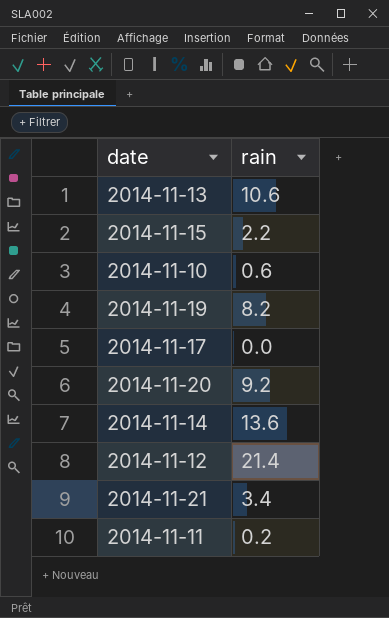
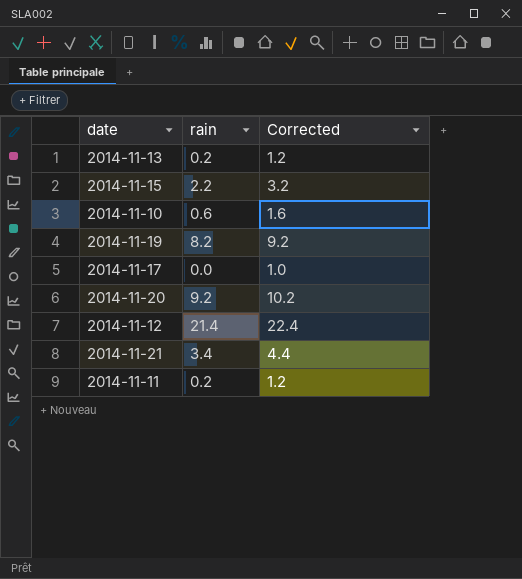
column Corrected | formula: none -> [rain] + 1
row 2014-11-14: 13.6 -> none
2014-11-13 | rain: 10.6 -> 0.2

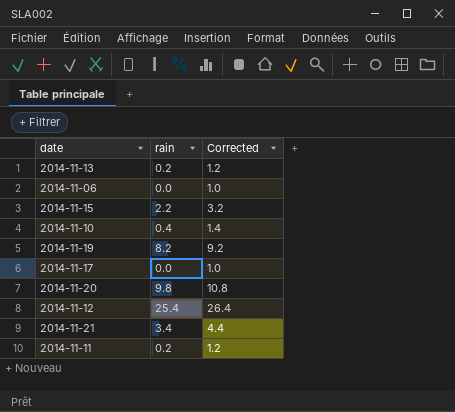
row 2014-11-06: none -> 0.0 | 1.0
2014-11-10 | rain: 0.6 -> 0.4
2014-11-10 | Corrected: 1.6 -> 1.4
2014-11-20 | rain: 9.2 -> 9.8
2014-11-20 | Corrected: 10.2 -> 10.8
2014-11-12 | rain: 21.4 -> 25.4
2014-11-12 | Corrected: 22.4 -> 26.4

